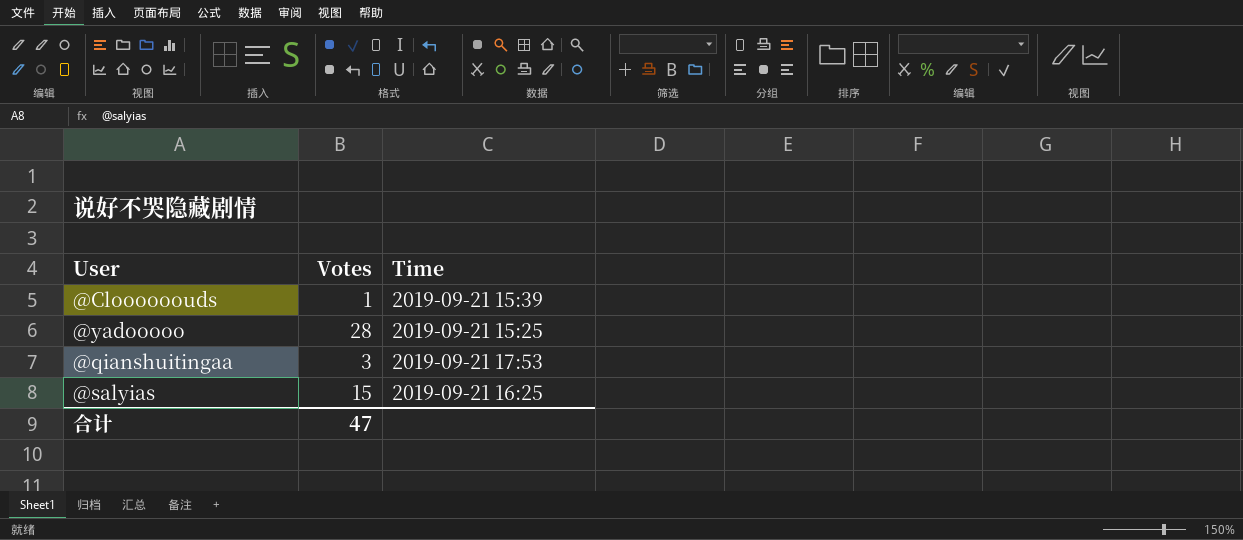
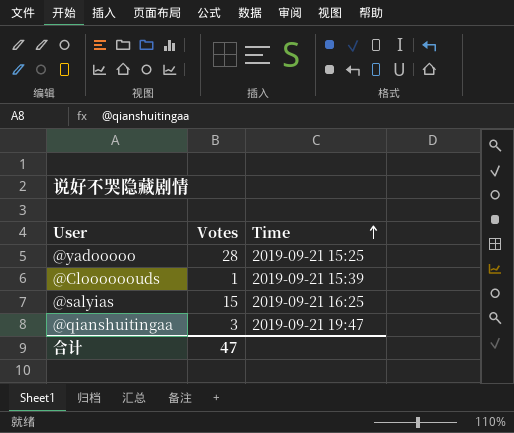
row order: none -> Time ascending
@qianshuitingaa | Time: 2019-09-21 17:53 -> 2019-09-21 19:47

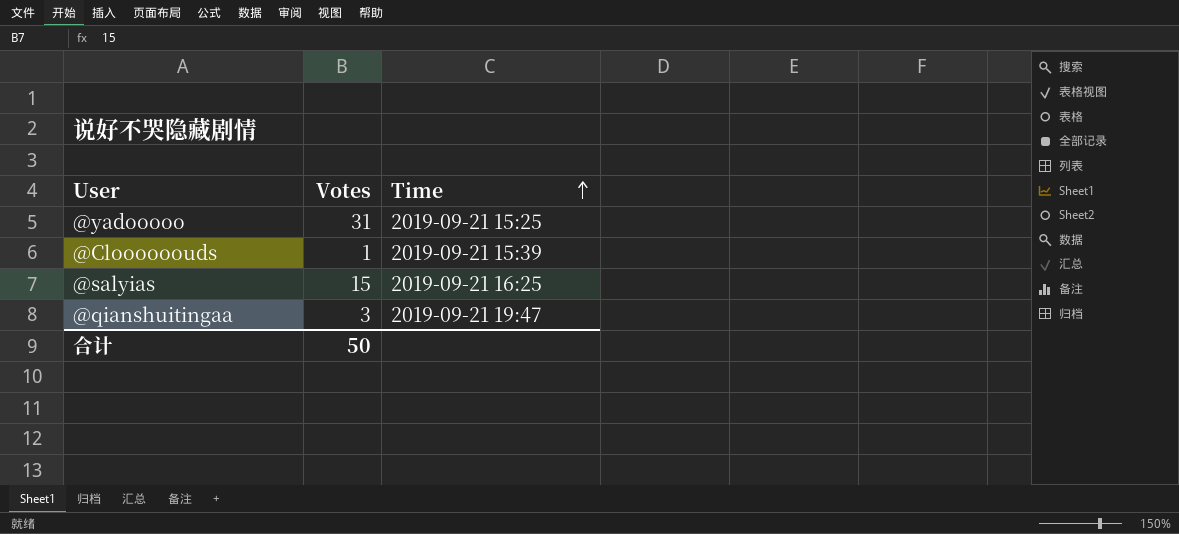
@yadooooo | Votes: 28 -> 31
合计 | Votes: 47 -> 50

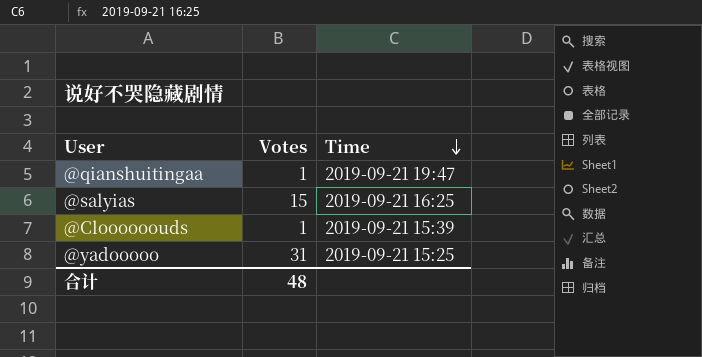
row order: Time ascending -> Time descending
@qianshuitingaa | Votes: 3 -> 1
合计 | Votes: 50 -> 48

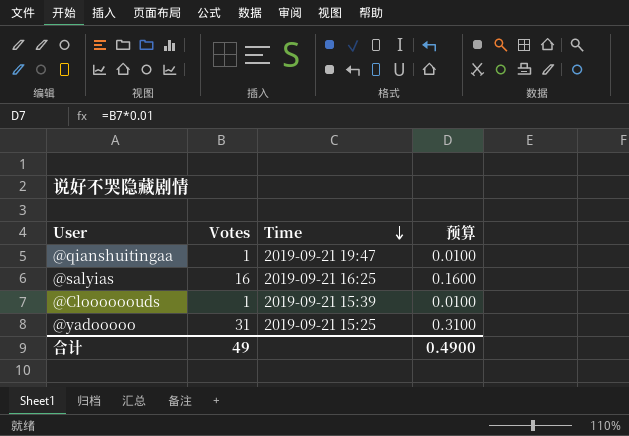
column 预算 | formula: none -> [Votes] * 0.01
@salyias | Votes: 15 -> 16
合计 | Votes: 48 -> 49

